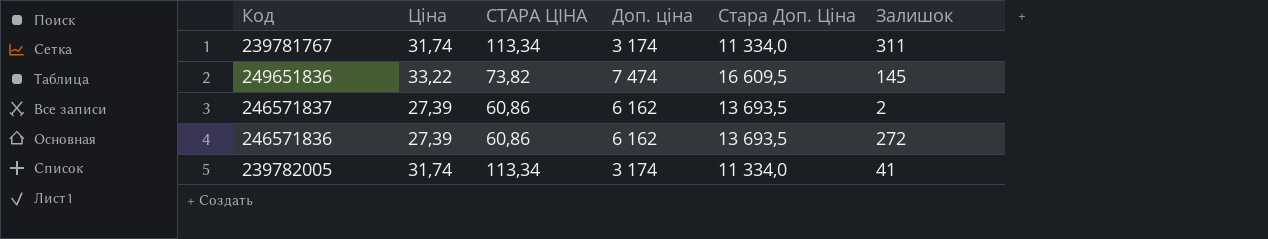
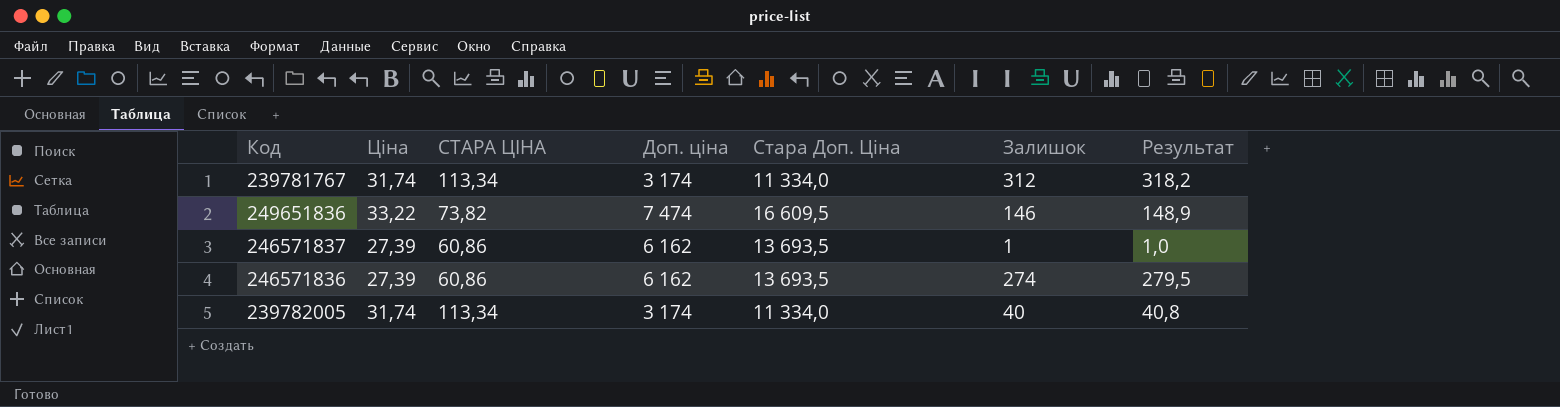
column Результат | formula: none -> [Залишок] * 1,02
239781767 | Залишок: 311 -> 312
249651836 | Залишок: 145 -> 146
246571837 | Залишок: 2 -> 1
246571836 | Залишок: 272 -> 274
239782005 | Залишок: 41 -> 40

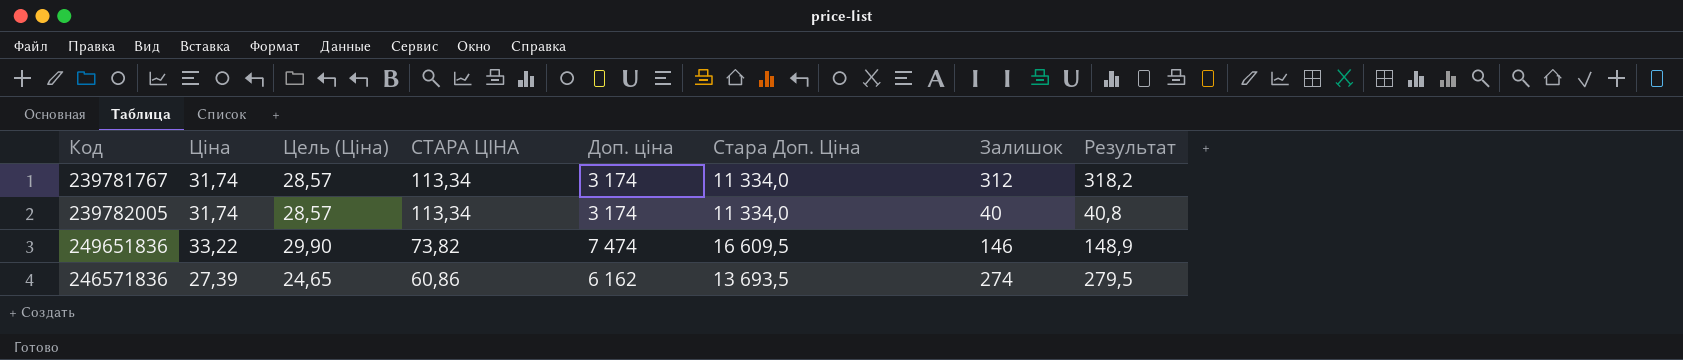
row order: none -> СТАРА ЦІНА descending
column Цель (Ціна) | formula: none -> [Ціна] * 0,9
row 246571837: 27,39 | 60,86 | 6 162 | 13 693,5 | 1 | 1,0 -> none

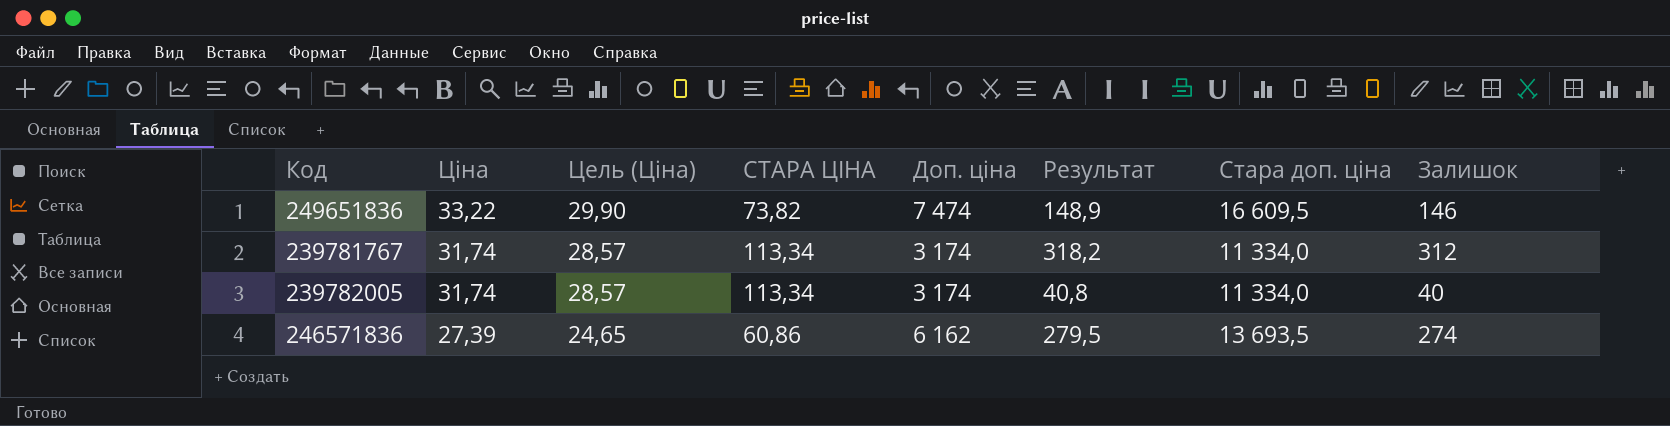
row order: СТАРА ЦІНА descending -> Ціна descending
column Результат | position: 8 -> 6
column name: Стара Доп. Ціна -> Стара доп. ціна

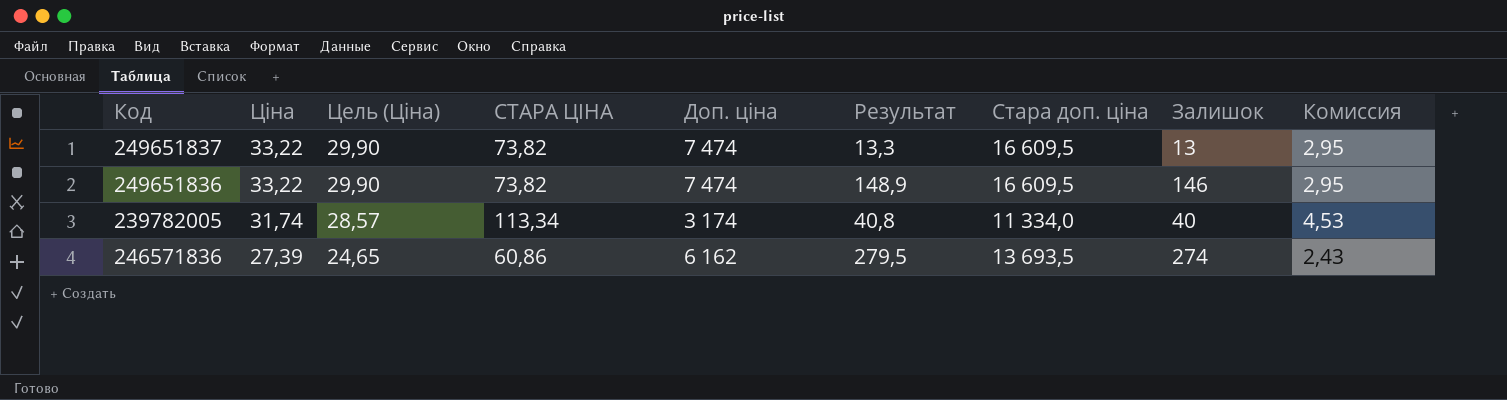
column Комиссия | formula: none -> [СТАРА ЦІНА] * 0,04
row 239781767: 31,74 | 28,57 | 113,34 | 3 174 | 318,2 | 11 334,0 | 312 -> none
row 249651837: none -> 33,22 | 29,90 | 73,82 | 7 474 | 13,3 | 16 609,5 | 13 | 2,95

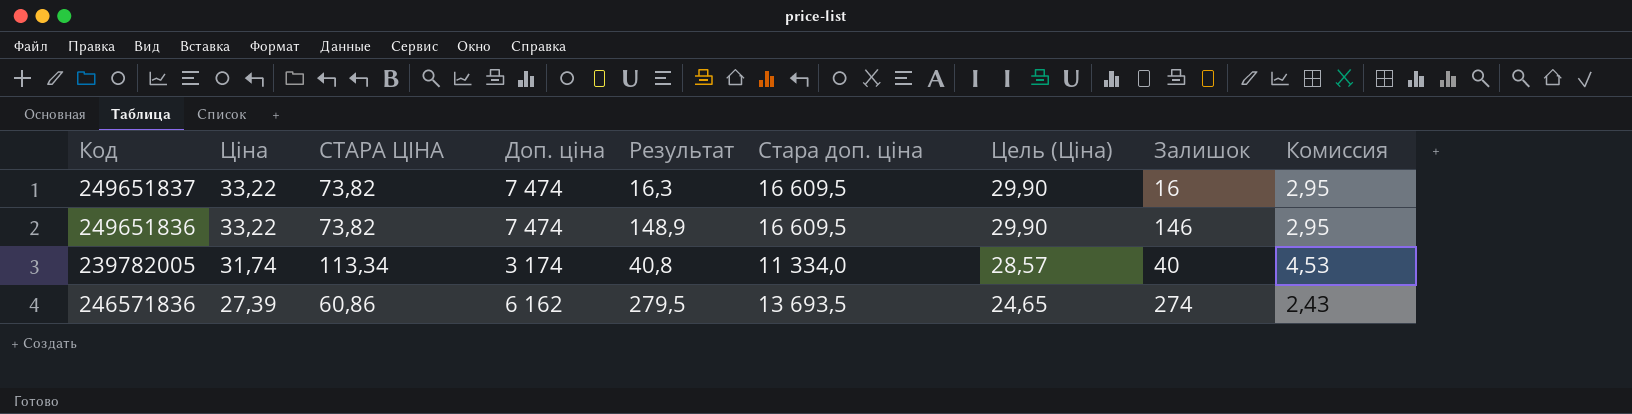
column Цель (Ціна) | position: 3 -> 7
249651837 | Результат: 13,3 -> 16,3
249651837 | Залишок: 13 -> 16

